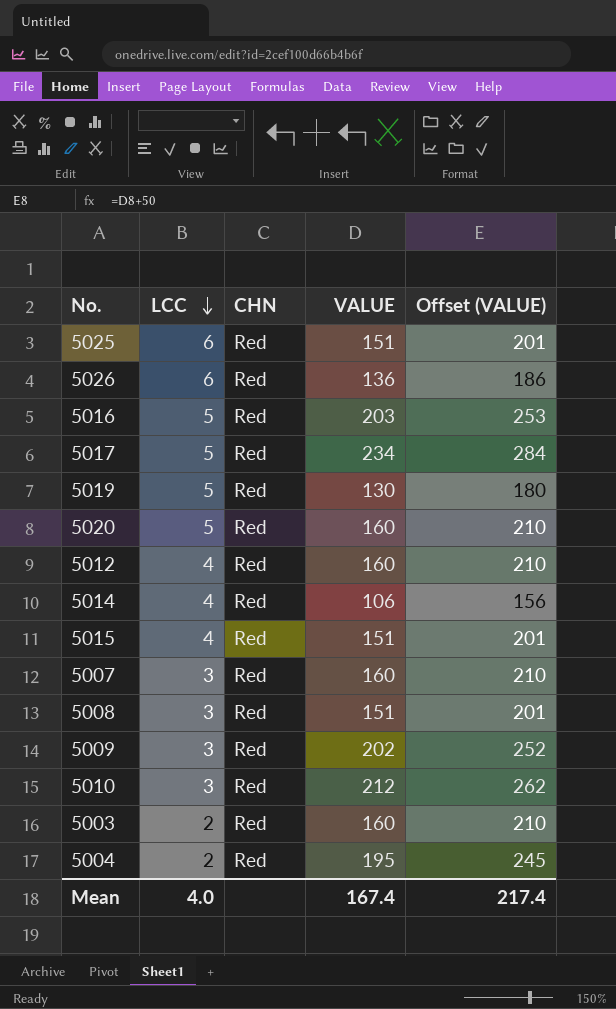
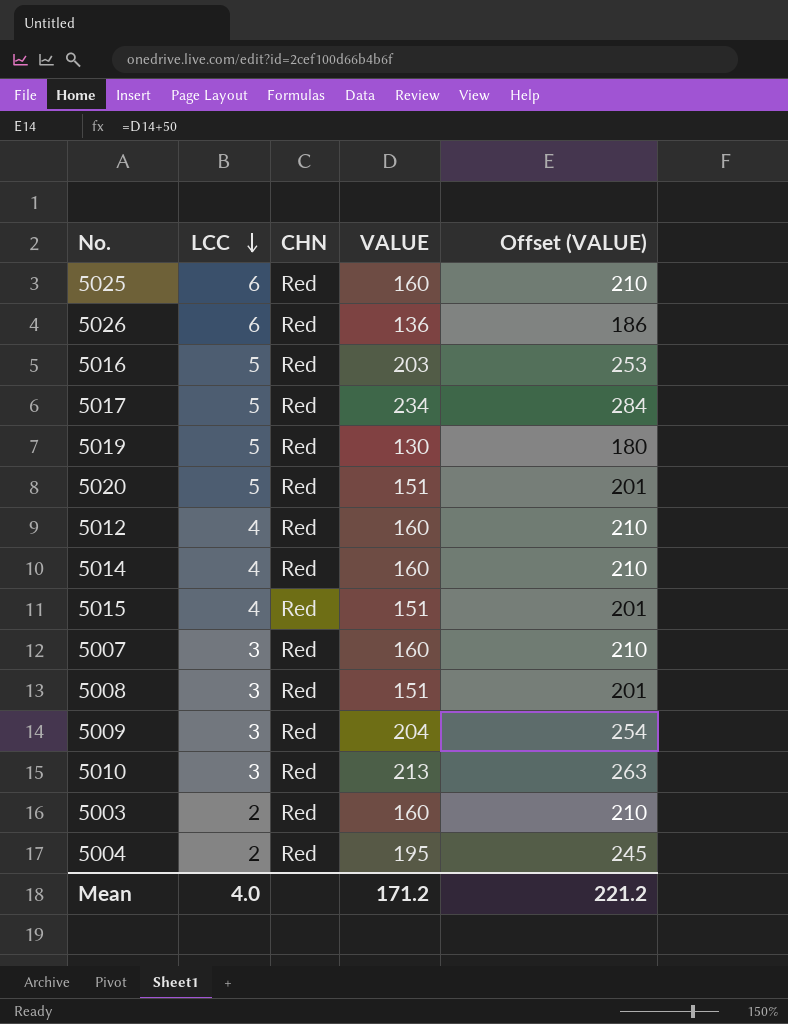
5025 | VALUE: 151 -> 160
5025 | Offset (VALUE): 201 -> 210
5020 | VALUE: 160 -> 151
5020 | Offset (VALUE): 210 -> 201
5014 | VALUE: 106 -> 160
5014 | Offset (VALUE): 156 -> 210
5009 | VALUE: 202 -> 204
5009 | Offset (VALUE): 252 -> 254
5010 | VALUE: 212 -> 213
5010 | Offset (VALUE): 262 -> 263
Mean | VALUE: 167.4 -> 171.2
Mean | Offset (VALUE): 217.4 -> 221.2

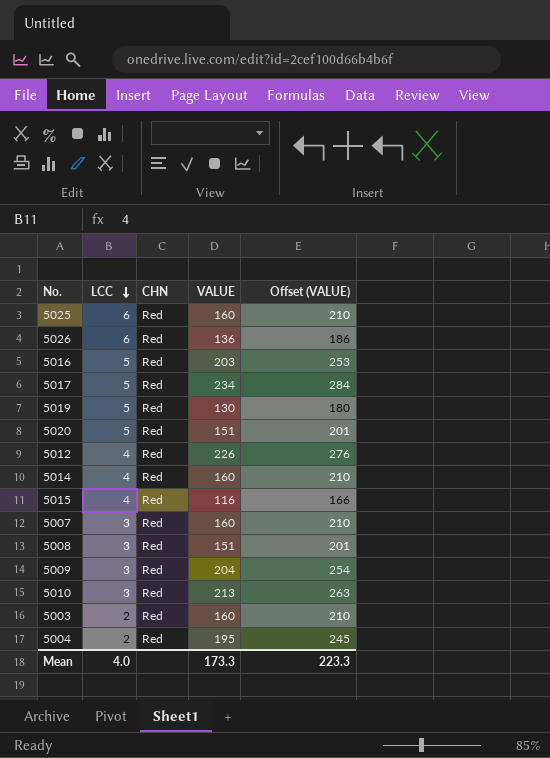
5012 | VALUE: 160 -> 226
5012 | Offset (VALUE): 210 -> 276
5015 | VALUE: 151 -> 116
5015 | Offset (VALUE): 201 -> 166
Mean | VALUE: 171.2 -> 173.3
Mean | Offset (VALUE): 221.2 -> 223.3

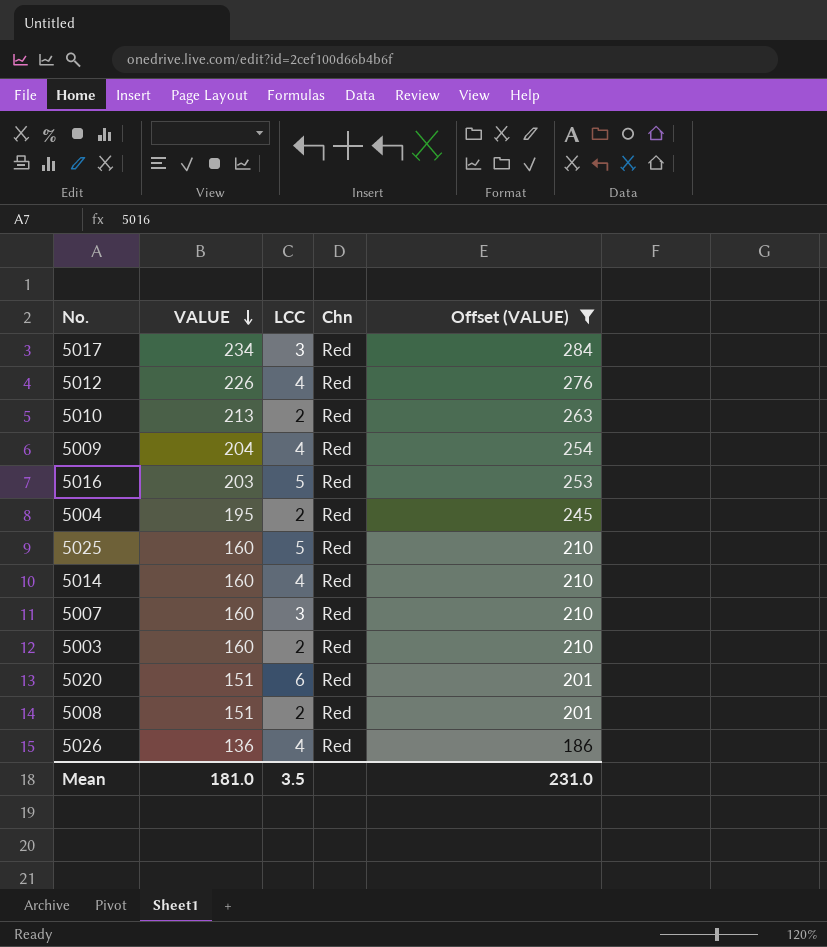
filter: none -> Offset (VALUE) >= 186
row order: LCC descending -> VALUE descending
column VALUE | position: 4 -> 2
column name: CHN -> Chn
5017 | LCC: 5 -> 3
5010 | LCC: 3 -> 2
5009 | LCC: 3 -> 4
5025 | LCC: 6 -> 5
5020 | LCC: 5 -> 6
5008 | LCC: 3 -> 2
5026 | LCC: 6 -> 4
Mean | VALUE: 173.3 -> 181.0
Mean | LCC: 4.0 -> 3.5
Mean | Offset (VALUE): 223.3 -> 231.0

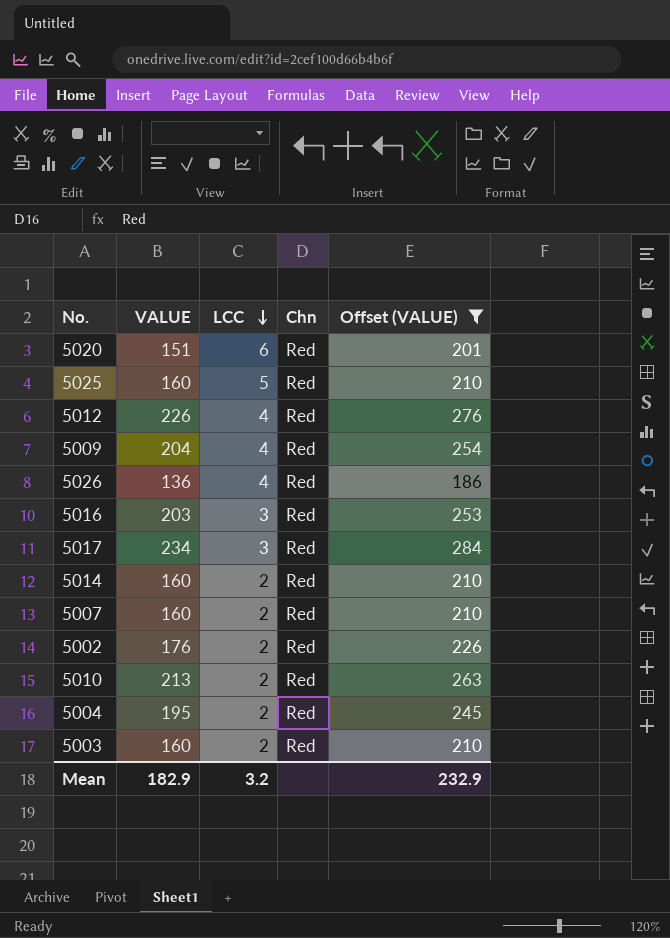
row order: VALUE descending -> LCC descending
row 5008: 151 | 2 | Red | 201 -> none
5016 | LCC: 5 -> 3
5014 | LCC: 4 -> 2
5007 | LCC: 3 -> 2
row 5002: none -> 176 | 2 | Red | 226
Mean | VALUE: 181.0 -> 182.9
Mean | LCC: 3.5 -> 3.2
Mean | Offset (VALUE): 231.0 -> 232.9

